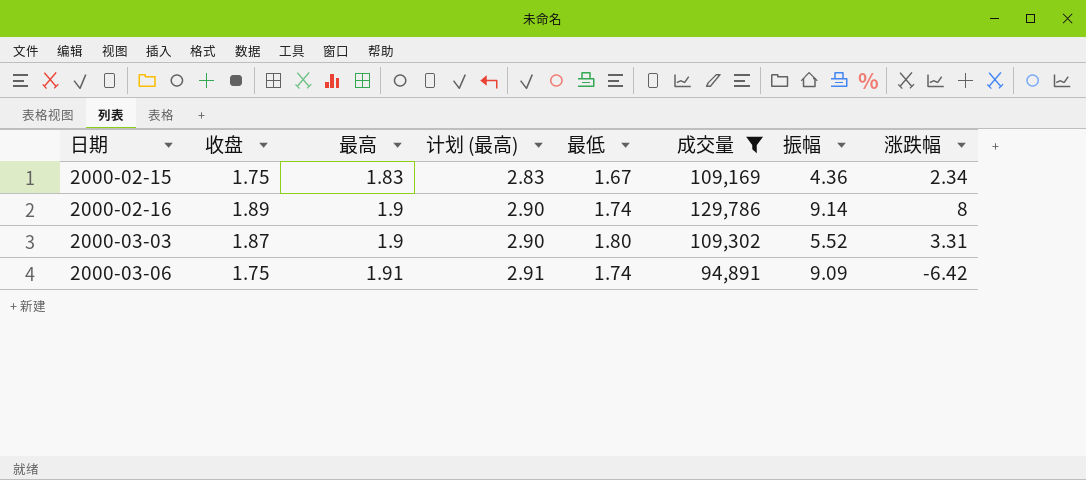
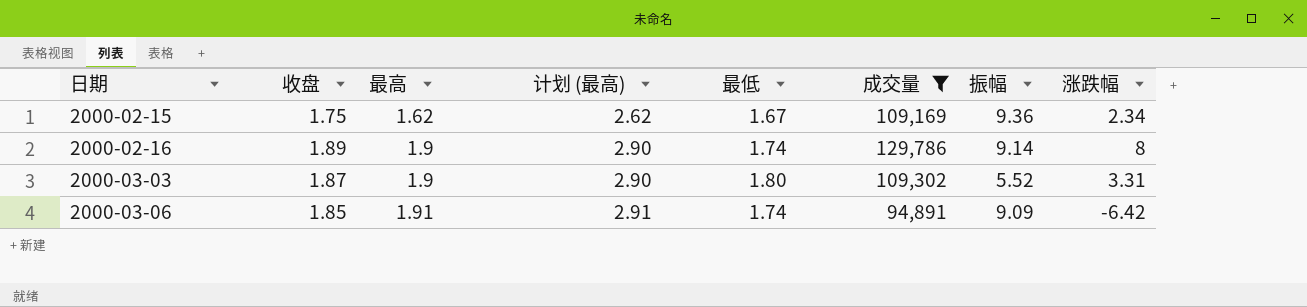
2000-02-15 | 最高: 1.83 -> 1.62
2000-02-15 | 计划 (最高): 2.83 -> 2.62
2000-02-15 | 振幅: 4.36 -> 9.36
2000-03-06 | 收盘: 1.75 -> 1.85

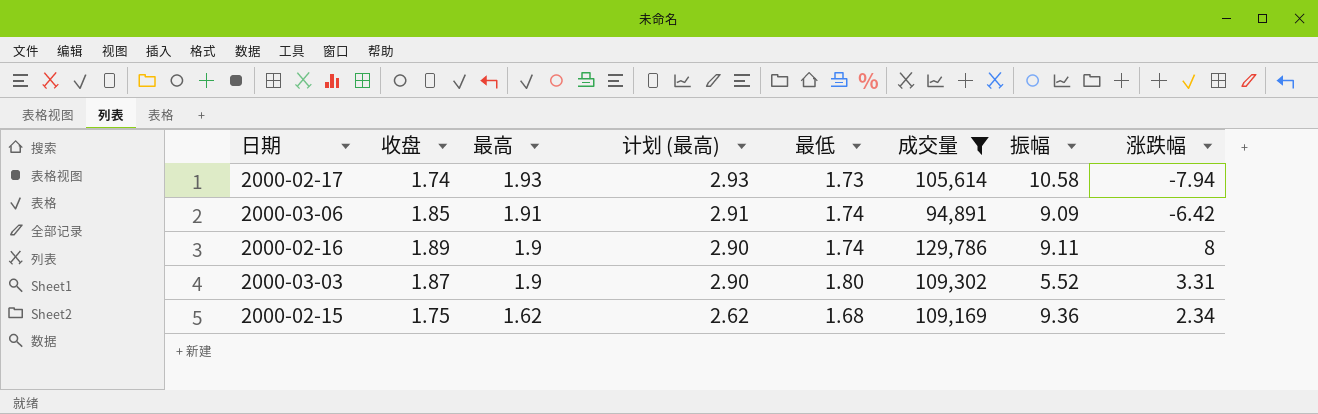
row order: 日期 ascending -> 最高 descending
row 2000-02-17: none -> 1.74 | 1.93 | 2.93 | 1.73 | 105,614 | 10.58 | -7.94
2000-02-16 | 振幅: 9.14 -> 9.11
2000-02-15 | 最低: 1.67 -> 1.68

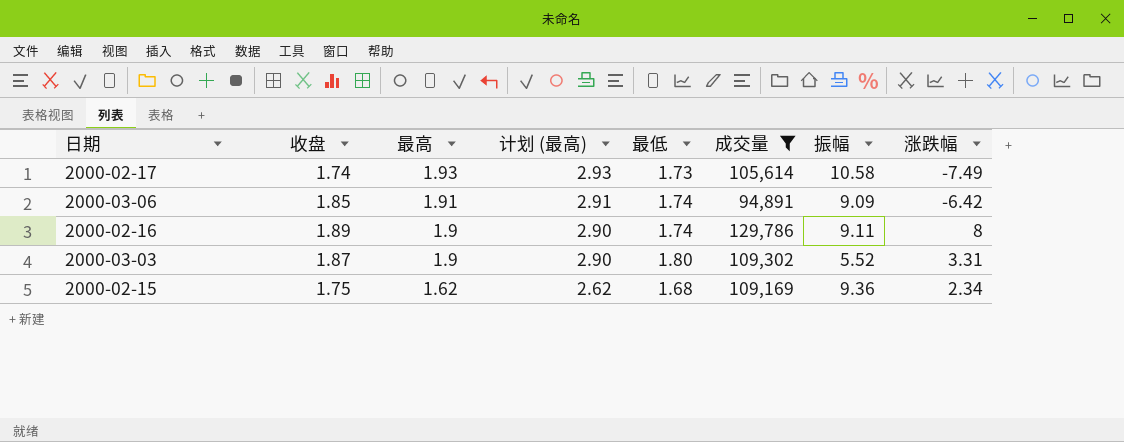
2000-02-17 | 涨跌幅: -7.94 -> -7.49

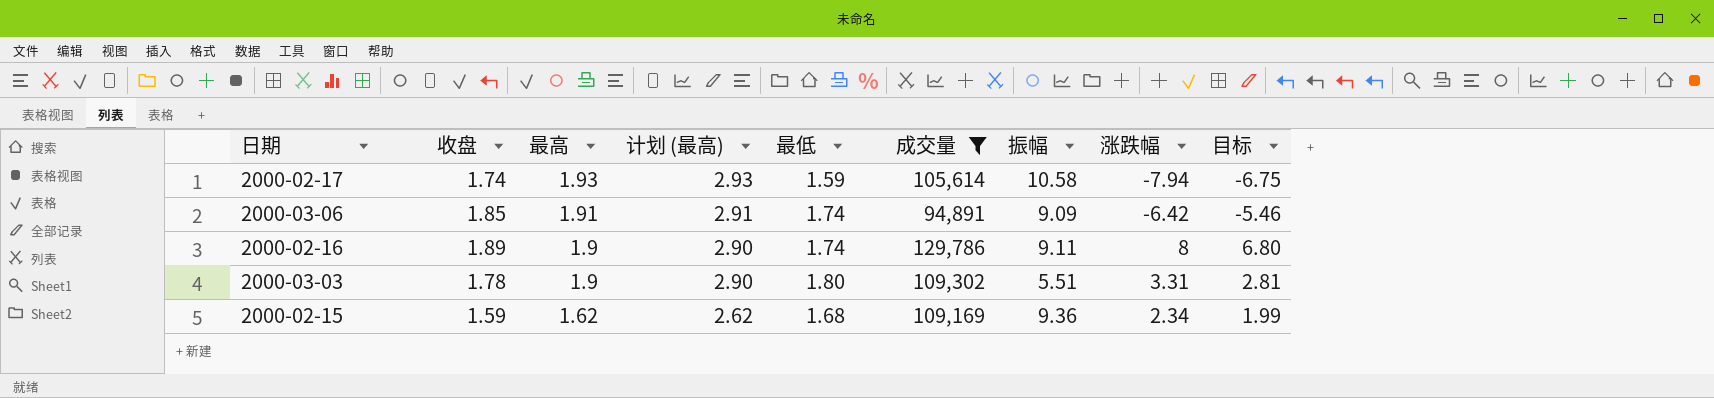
column 目标 | formula: none -> [涨跌幅] * 0.85
2000-02-17 | 最低: 1.73 -> 1.59
2000-02-17 | 涨跌幅: -7.49 -> -7.94
2000-03-03 | 收盘: 1.87 -> 1.78
2000-03-03 | 振幅: 5.52 -> 5.51
2000-02-15 | 收盘: 1.75 -> 1.59

